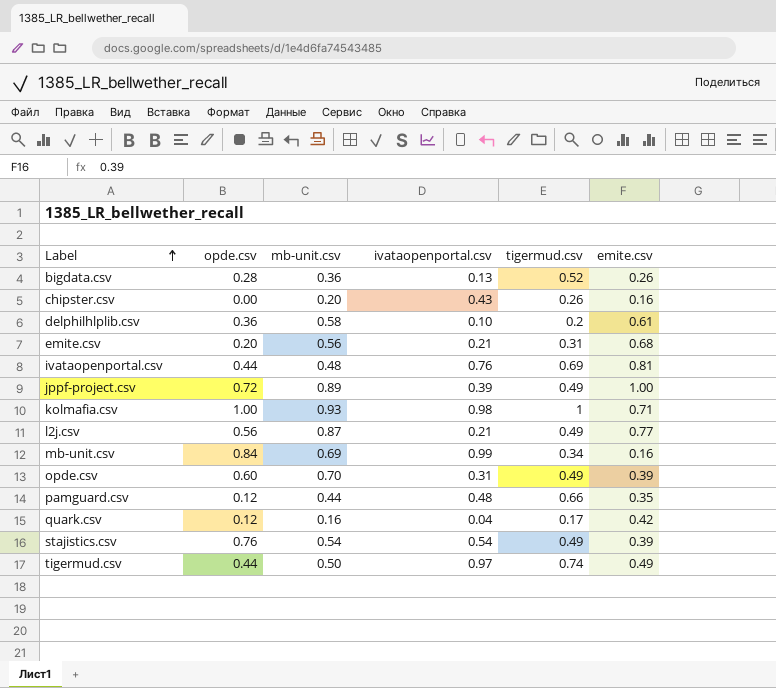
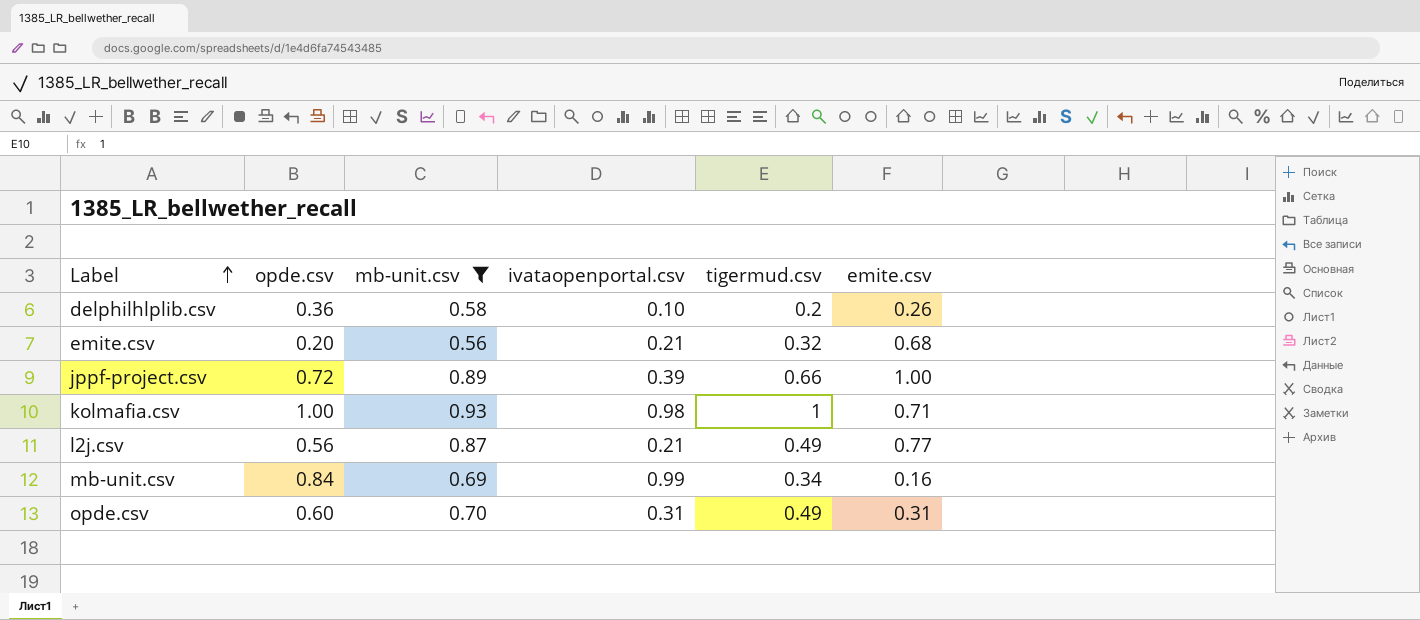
filter: none -> mb-unit.csv >= 0.56
delphilhlplib.csv | emite.csv: 0.61 -> 0.26
emite.csv | tigermud.csv: 0.31 -> 0.32
jppf-project.csv | tigermud.csv: 0.49 -> 0.66
opde.csv | emite.csv: 0.39 -> 0.31

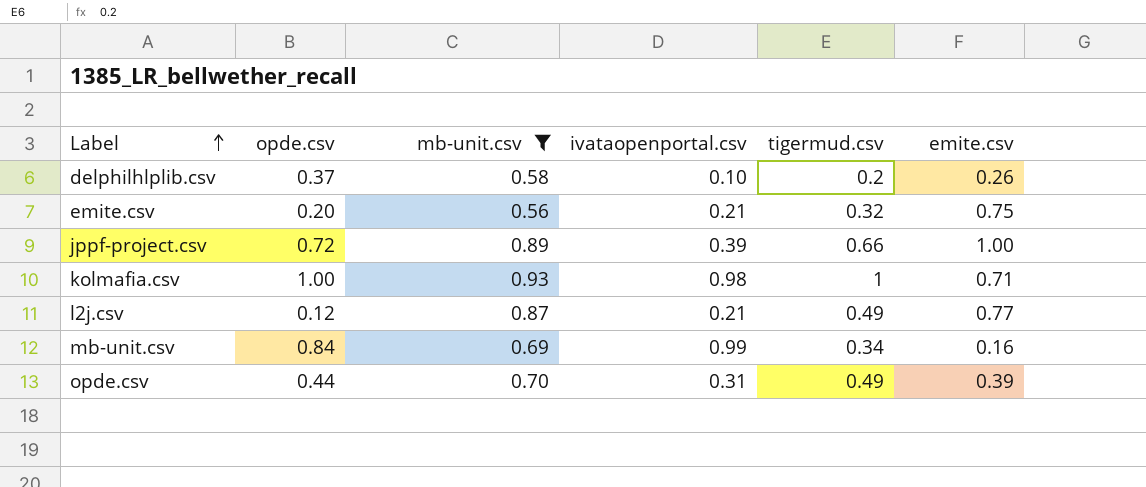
delphilhlplib.csv | opde.csv: 0.36 -> 0.37
emite.csv | emite.csv: 0.68 -> 0.75
l2j.csv | opde.csv: 0.56 -> 0.12
opde.csv | opde.csv: 0.60 -> 0.44
opde.csv | emite.csv: 0.31 -> 0.39

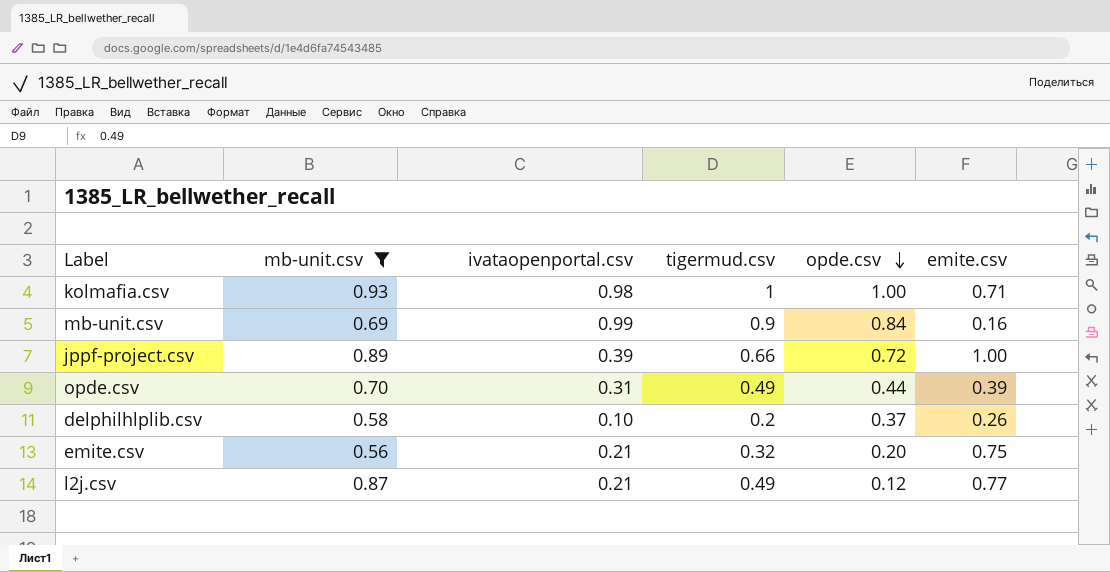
row order: Label ascending -> opde.csv descending
column opde.csv | position: 2 -> 5
mb-unit.csv | tigermud.csv: 0.34 -> 0.9

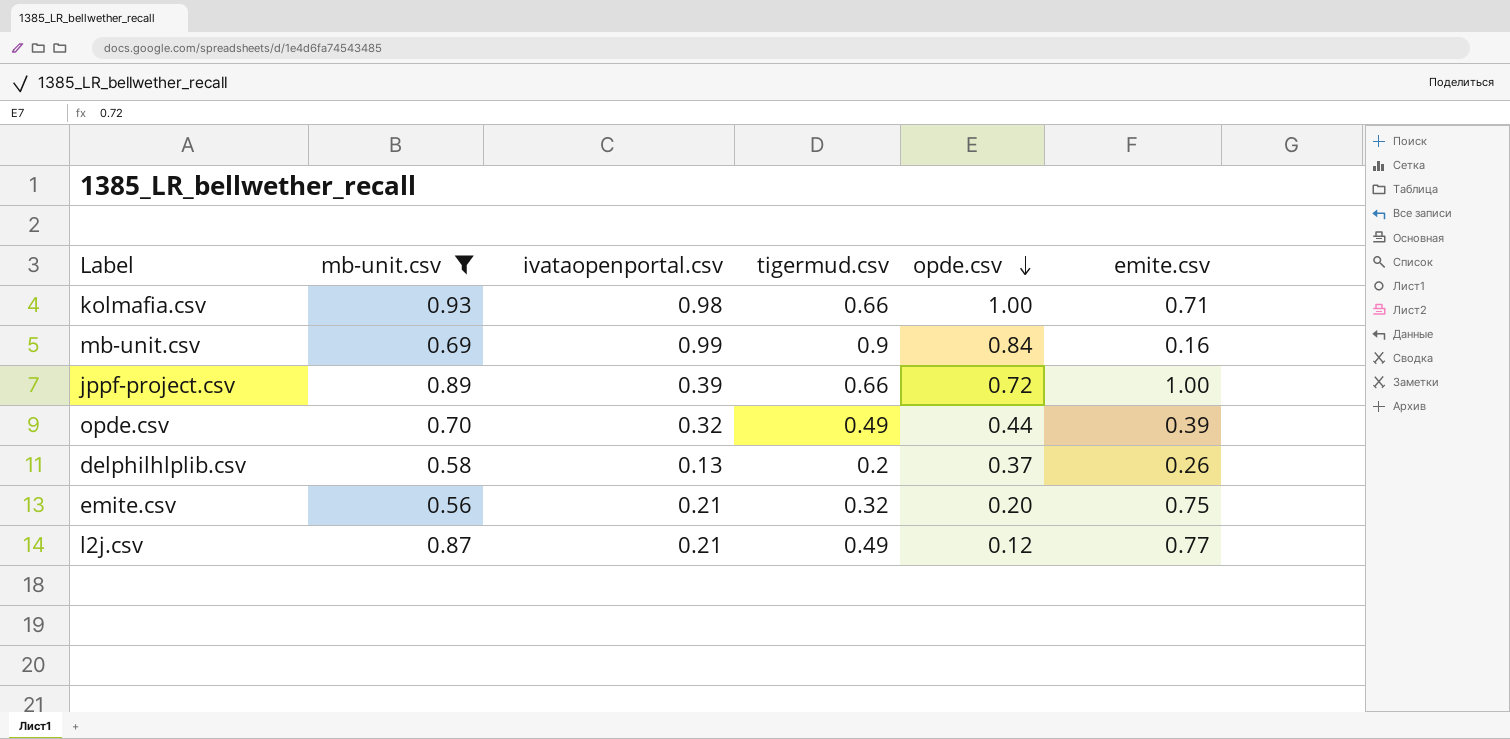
kolmafia.csv | tigermud.csv: 1 -> 0.66
opde.csv | ivataopenportal.csv: 0.31 -> 0.32
delphilhlplib.csv | ivataopenportal.csv: 0.10 -> 0.13

